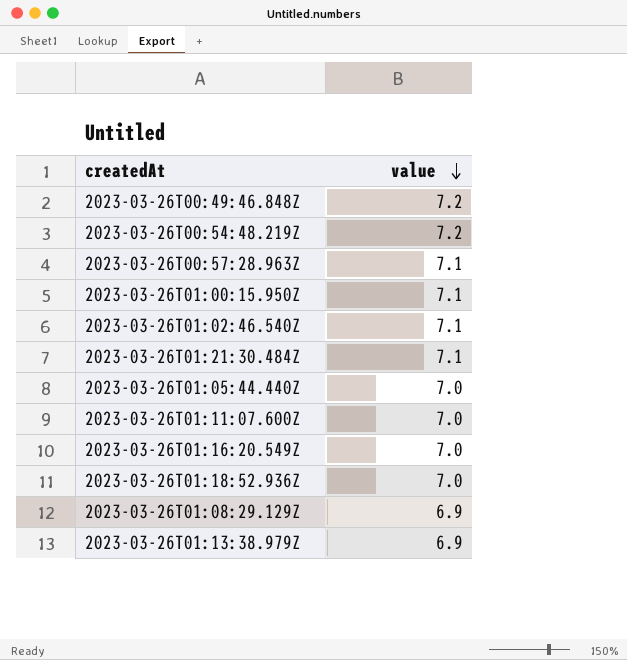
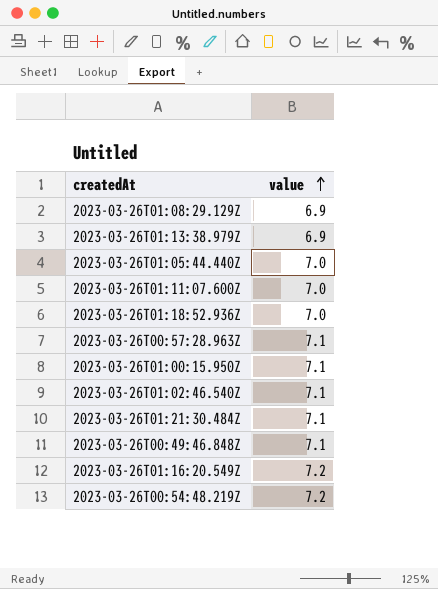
row order: value descending -> value ascending
2023-03-26T00:49:46.848Z | value: 7.2 -> 7.1
2023-03-26T01:16:20.549Z | value: 7.0 -> 7.2

